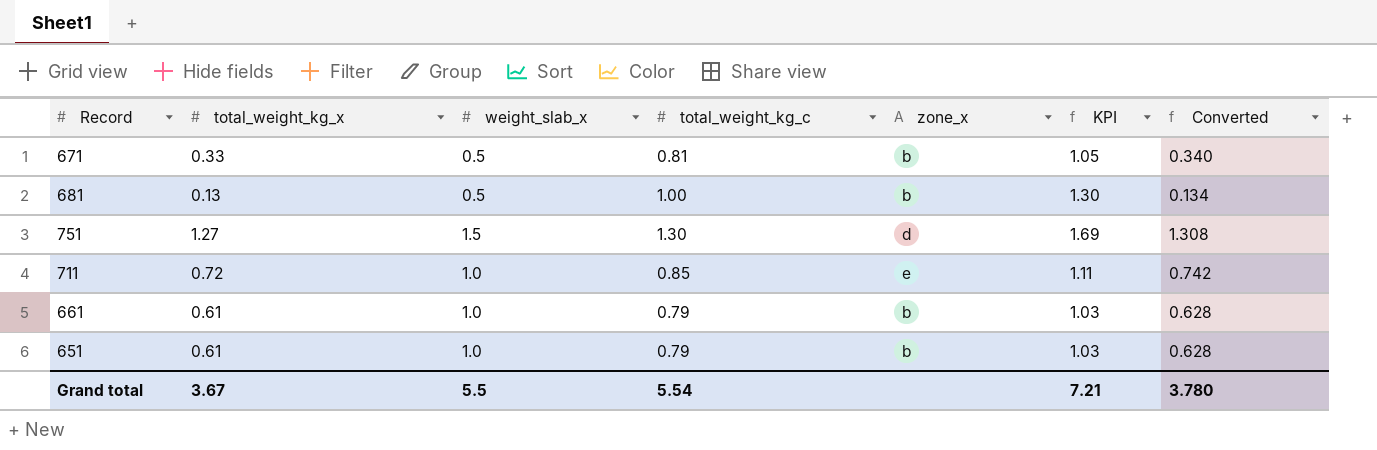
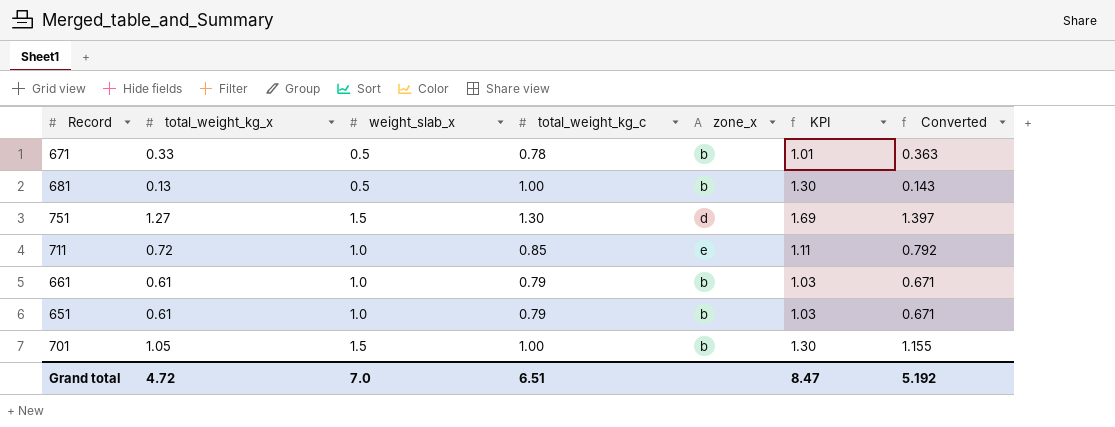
column Converted | formula: [total_weight_kg_x] * 1.03 -> [total_weight_kg_x] * 1.1
671 | total_weight_kg_c: 0.81 -> 0.78
671 | KPI: 1.05 -> 1.01
row 701: none -> 1.05 | 1.5 | 1.00 | b | 1.30 | 1.155
Grand total | total_weight_kg_x: 3.67 -> 4.72
Grand total | weight_slab_x: 5.5 -> 7.0
Grand total | total_weight_kg_c: 5.54 -> 6.51
Grand total | KPI: 7.21 -> 8.47
Grand total | Converted: 3.780 -> 5.192

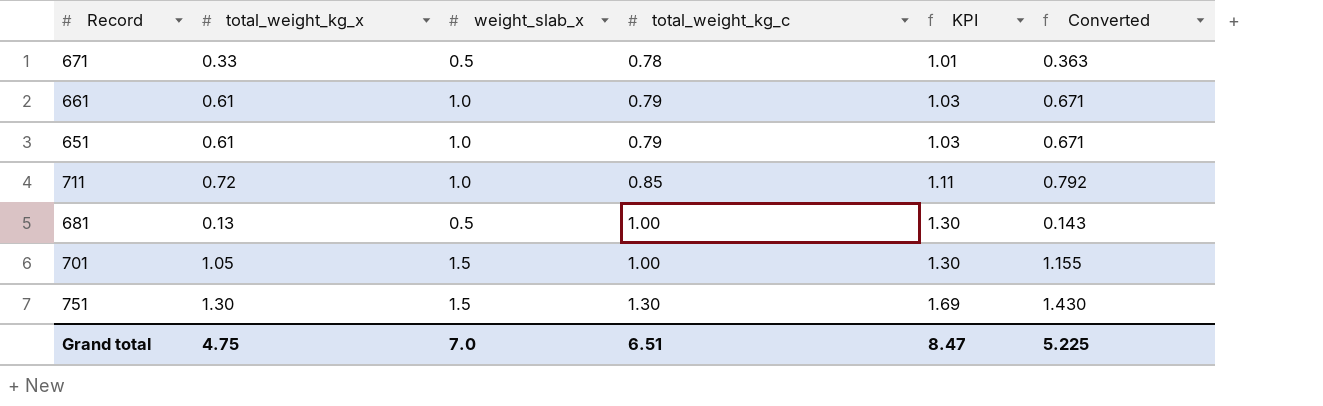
row order: none -> total_weight_kg_c ascending
column zone_x | position: 5 -> none
751 | total_weight_kg_x: 1.27 -> 1.30
751 | Converted: 1.397 -> 1.430
Grand total | total_weight_kg_x: 4.72 -> 4.75
Grand total | Converted: 5.192 -> 5.225

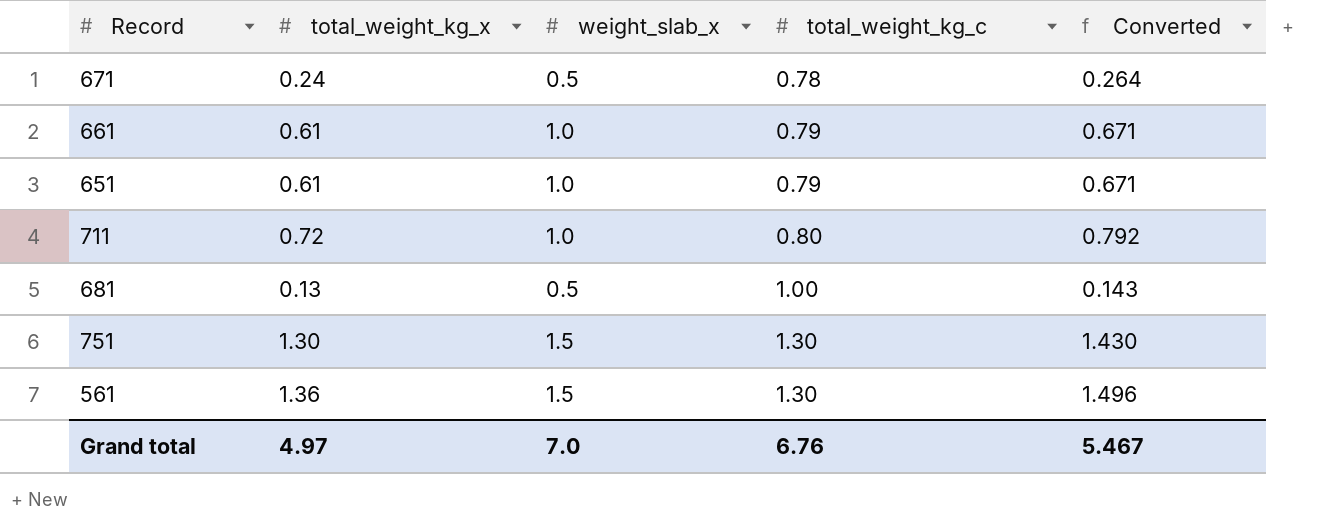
column KPI | formula: [total_weight_kg_c] * 1.3 -> none
row 701: 1.05 | 1.5 | 1.00 | 1.30 | 1.155 -> none
671 | total_weight_kg_x: 0.33 -> 0.24
671 | Converted: 0.363 -> 0.264
711 | total_weight_kg_c: 0.85 -> 0.80
row 561: none -> 1.36 | 1.5 | 1.30 | 1.496
Grand total | total_weight_kg_x: 4.75 -> 4.97
Grand total | total_weight_kg_c: 6.51 -> 6.76
Grand total | Converted: 5.225 -> 5.467

